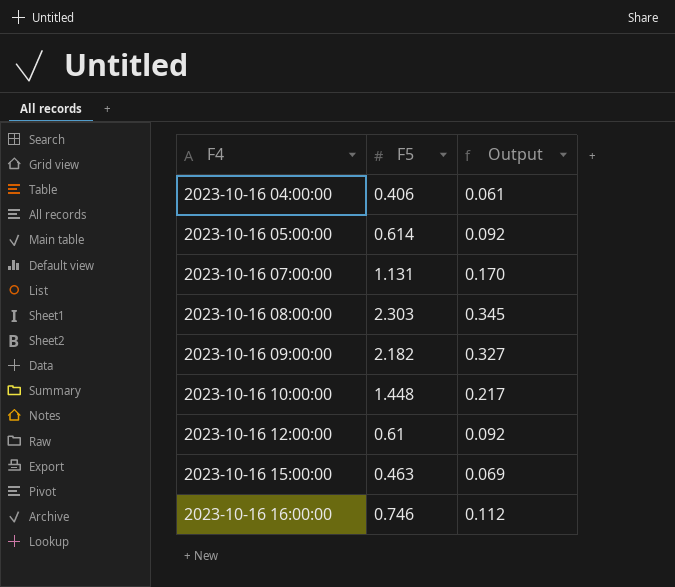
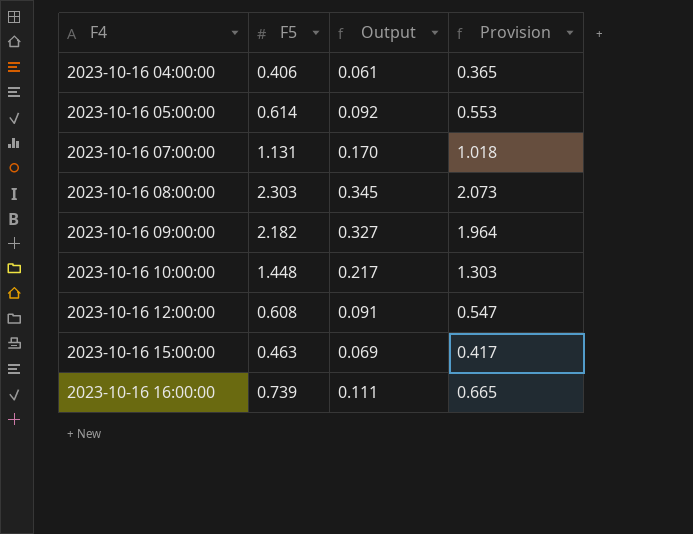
column Provision | formula: none -> [F5] * 0.9
2023-10-16 12:00:00 | F5: 0.61 -> 0.608
2023-10-16 12:00:00 | Output: 0.092 -> 0.091
2023-10-16 16:00:00 | F5: 0.746 -> 0.739
2023-10-16 16:00:00 | Output: 0.112 -> 0.111

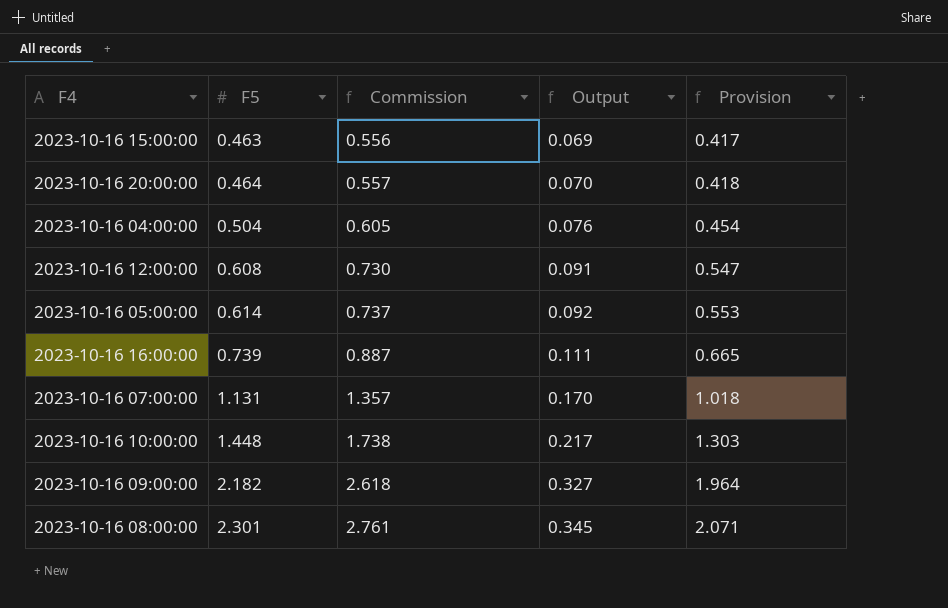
row order: F4 ascending -> F5 ascending
column Commission | formula: none -> [F5] * 1.2
row 2023-10-16 20:00:00: none -> 0.464 | 0.557 | 0.070 | 0.418
2023-10-16 04:00:00 | F5: 0.406 -> 0.504
2023-10-16 04:00:00 | Output: 0.061 -> 0.076
2023-10-16 04:00:00 | Provision: 0.365 -> 0.454
2023-10-16 08:00:00 | F5: 2.303 -> 2.301
2023-10-16 08:00:00 | Provision: 2.073 -> 2.071

